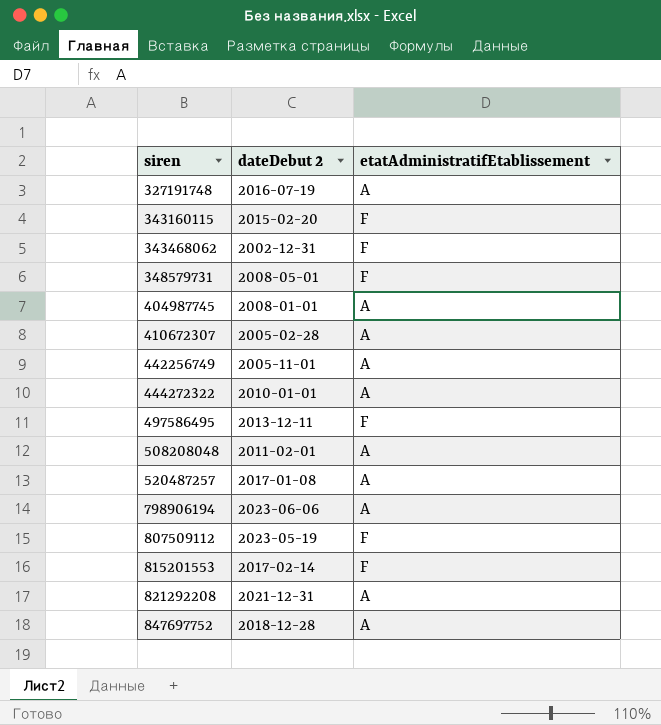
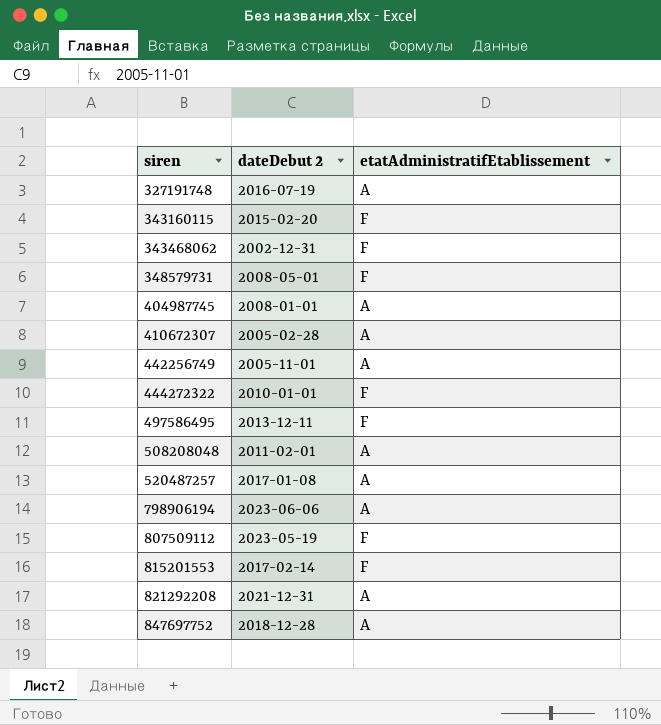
444272322 | etatAdministratifEtablissement: A -> F

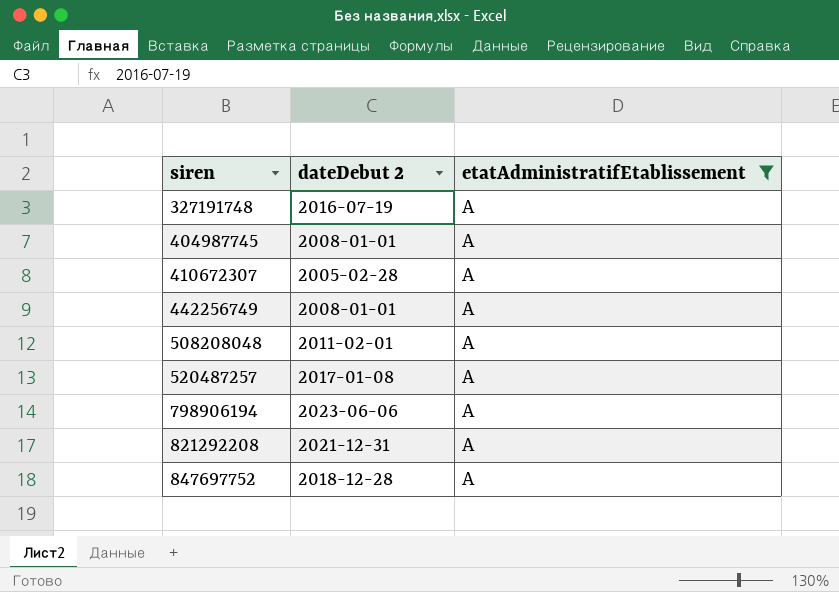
filter: none -> etatAdministratifEtablissement = A
442256749 | dateDebut 2: 2005-11-01 -> 2008-01-01

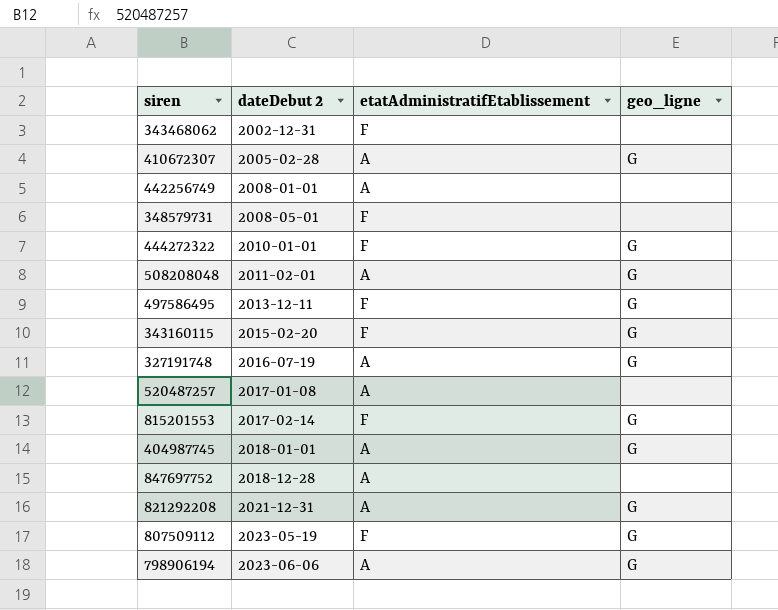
filter: etatAdministratifEtablissement = A -> none
row order: siren ascending -> dateDebut 2 ascending
column geo_ligne | position: none -> 4
404987745 | dateDebut 2: 2008-01-01 -> 2018-01-01

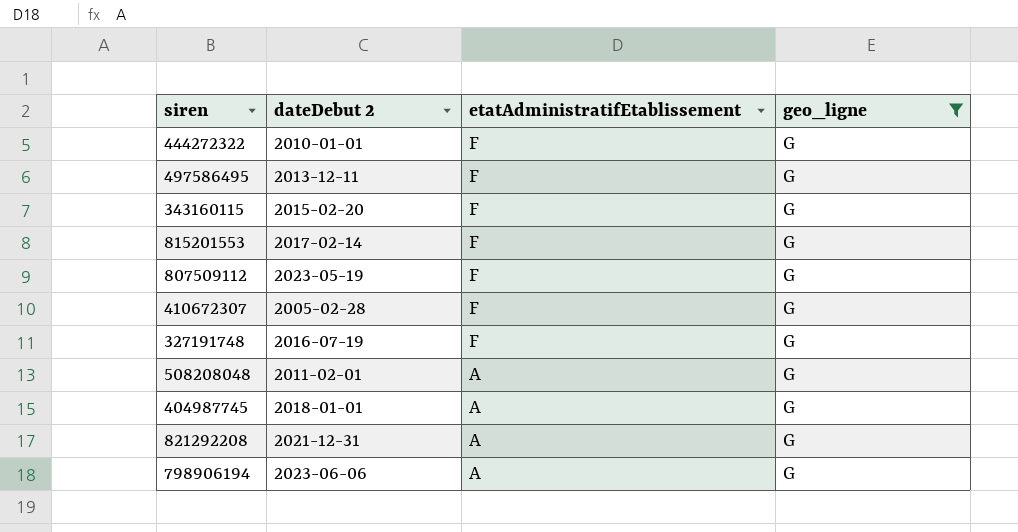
filter: none -> geo_ligne = G
row order: dateDebut 2 ascending -> etatAdministratifEtablissement descending
410672307 | etatAdministratifEtablissement: A -> F
327191748 | etatAdministratifEtablissement: A -> F

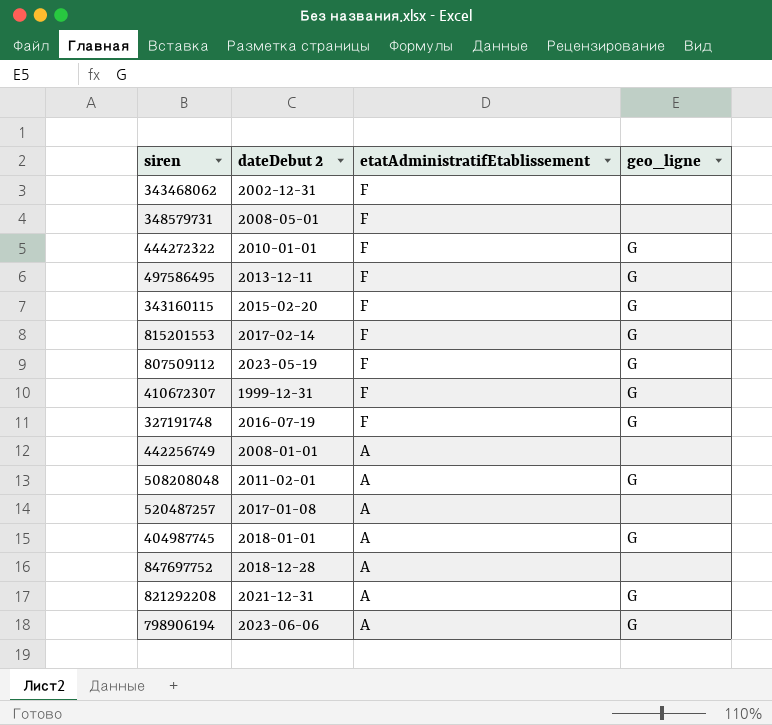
filter: geo_ligne = G -> none
410672307 | dateDebut 2: 2005-02-28 -> 1999-12-31

